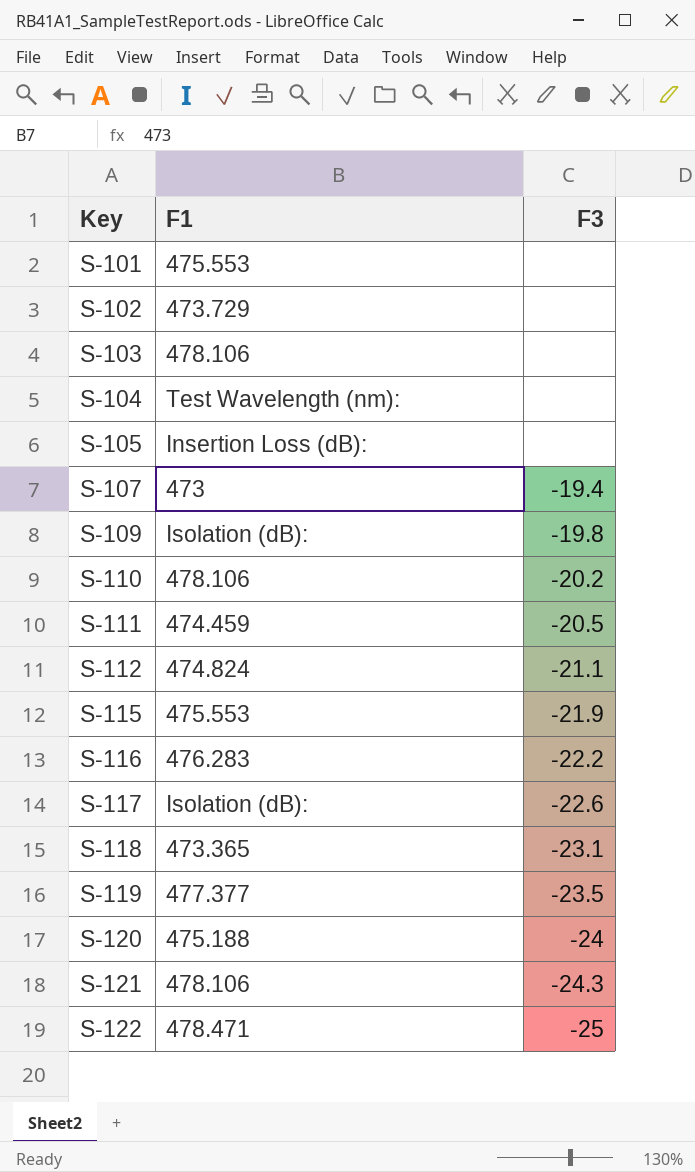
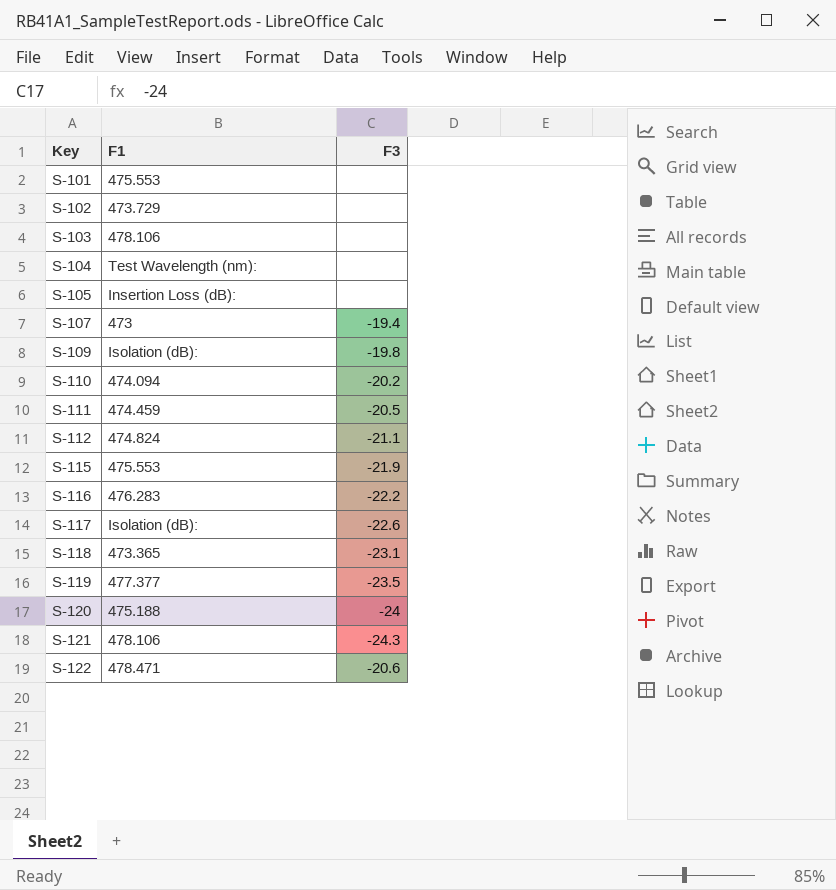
S-110 | F1: 478.106 -> 474.094
S-122 | F3: -25 -> -20.6

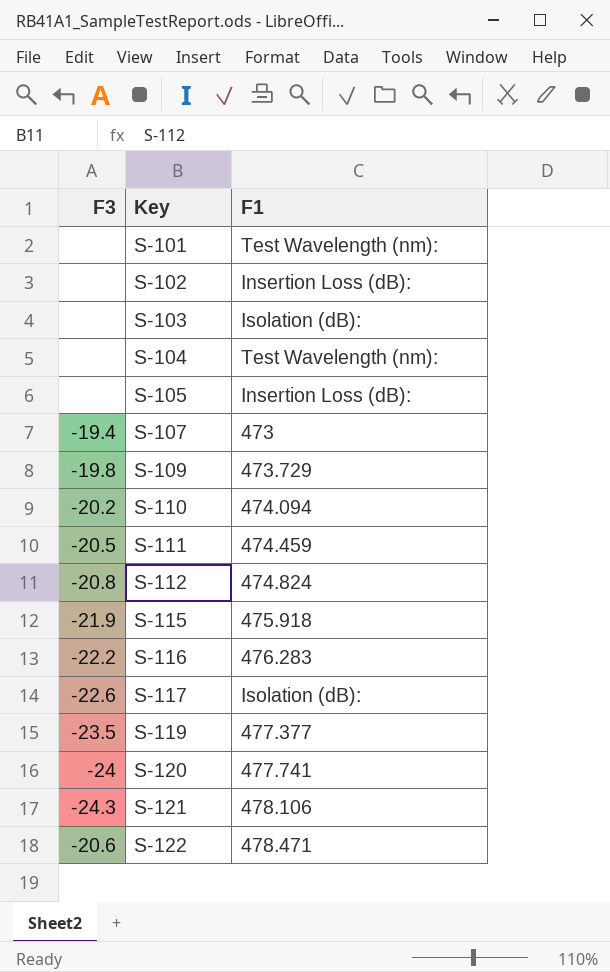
column F3 | position: 3 -> 1
row S-118: 473.365 | -23.1 -> none
S-101 | F1: 475.553 -> Test Wavelength (nm):
S-102 | F1: 473.729 -> Insertion Loss (dB):
S-103 | F1: 478.106 -> Isolation (dB):
S-109 | F1: Isolation (dB): -> 473.729
S-112 | F3: -21.1 -> -20.8
S-115 | F1: 475.553 -> 475.918
S-120 | F1: 475.188 -> 477.741

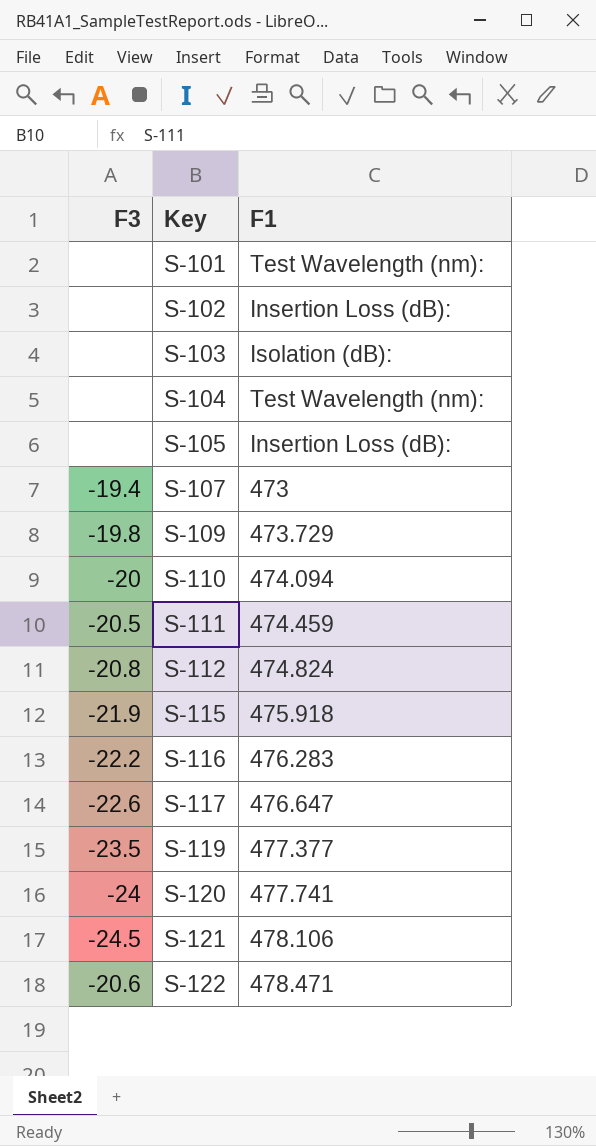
S-110 | F3: -20.2 -> -20
S-117 | F1: Isolation (dB): -> 476.647
S-121 | F3: -24.3 -> -24.5

